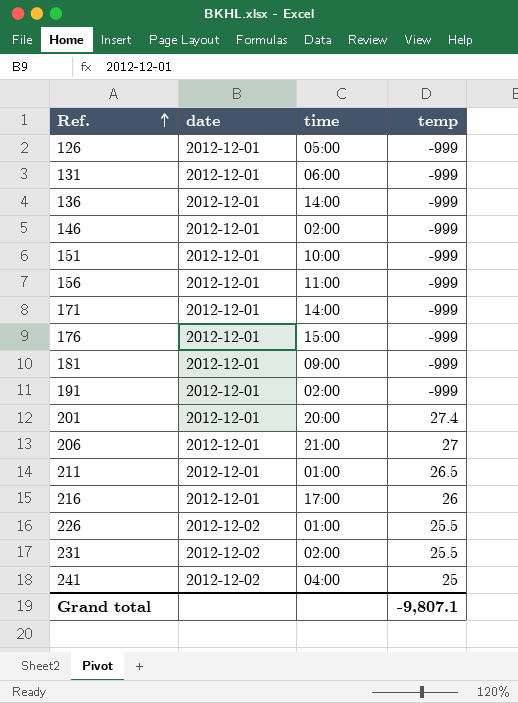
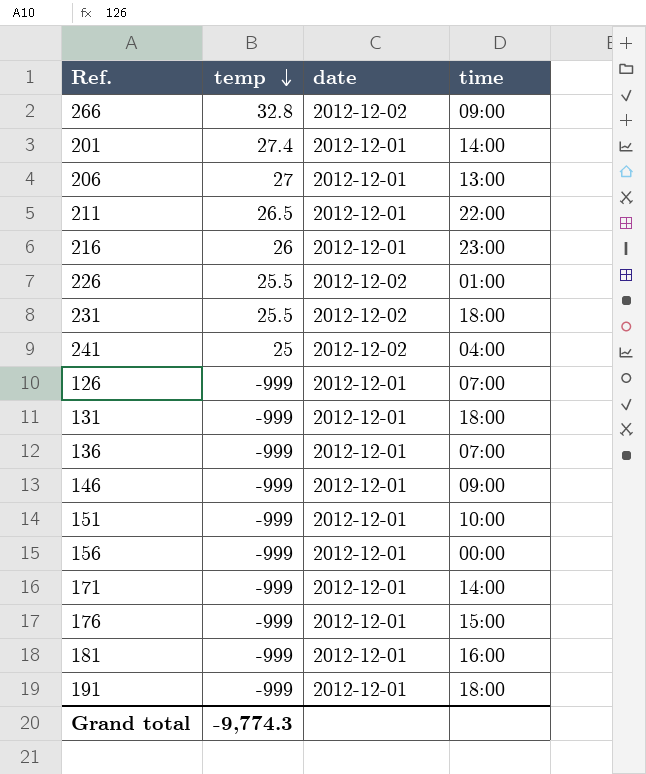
row order: Ref. ascending -> temp descending
column temp | position: 4 -> 2
row 266: none -> 32.8 | 2012-12-02 | 09:00
201 | time: 20:00 -> 14:00
206 | time: 21:00 -> 13:00
211 | time: 01:00 -> 22:00
216 | time: 17:00 -> 23:00
231 | time: 02:00 -> 18:00
126 | time: 05:00 -> 07:00
131 | time: 06:00 -> 18:00
136 | time: 14:00 -> 07:00
146 | time: 02:00 -> 09:00
156 | time: 11:00 -> 00:00
181 | time: 09:00 -> 16:00
191 | time: 02:00 -> 18:00
Grand total | temp: -9,807.1 -> -9,774.3

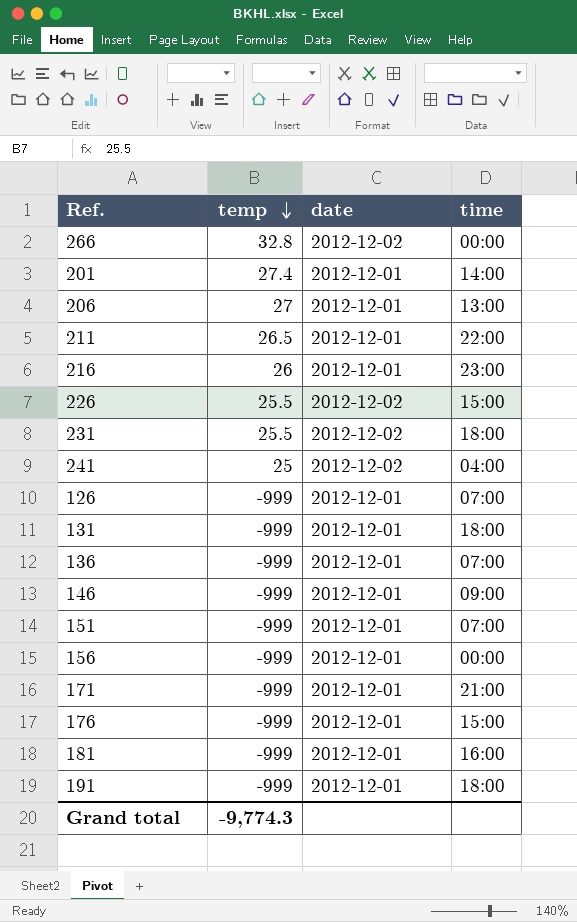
266 | time: 09:00 -> 00:00
226 | time: 01:00 -> 15:00
151 | time: 10:00 -> 07:00
171 | time: 14:00 -> 21:00

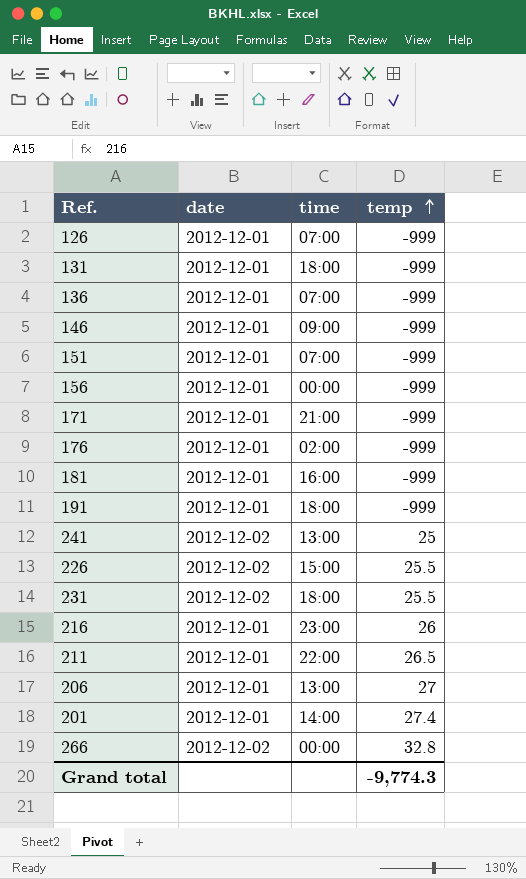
row order: temp descending -> temp ascending
column temp | position: 2 -> 4
176 | time: 15:00 -> 02:00
241 | time: 04:00 -> 13:00

